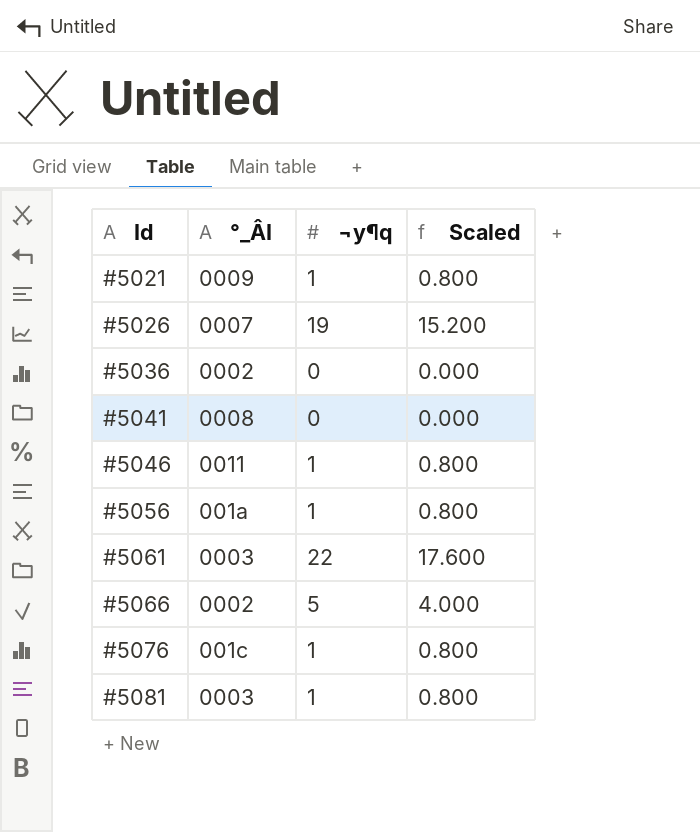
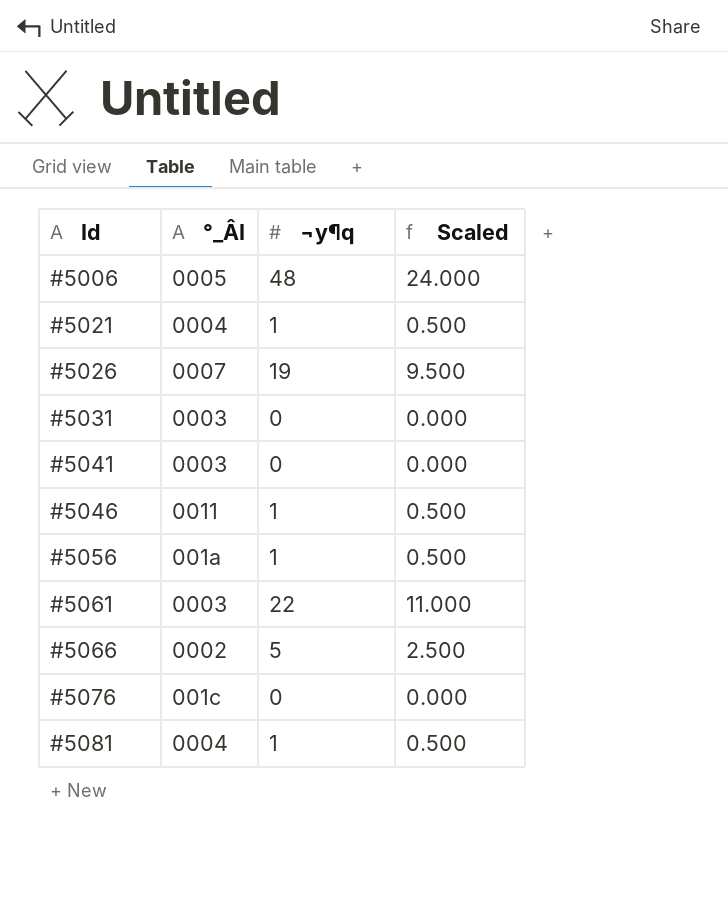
column Scaled | formula: [¬y¶q] * 0.8 -> [¬y¶q] * 0.5
row #5036: 0002 | 0 | 0.000 -> none
row #5006: none -> 0005 | 48 | 24.000
#5021 | °_ÂI: 0009 -> 0004
row #5031: none -> 0003 | 0 | 0.000
#5041 | °_ÂI: 0008 -> 0003
#5076 | ¬y¶q: 1 -> 0
#5081 | °_ÂI: 0003 -> 0004

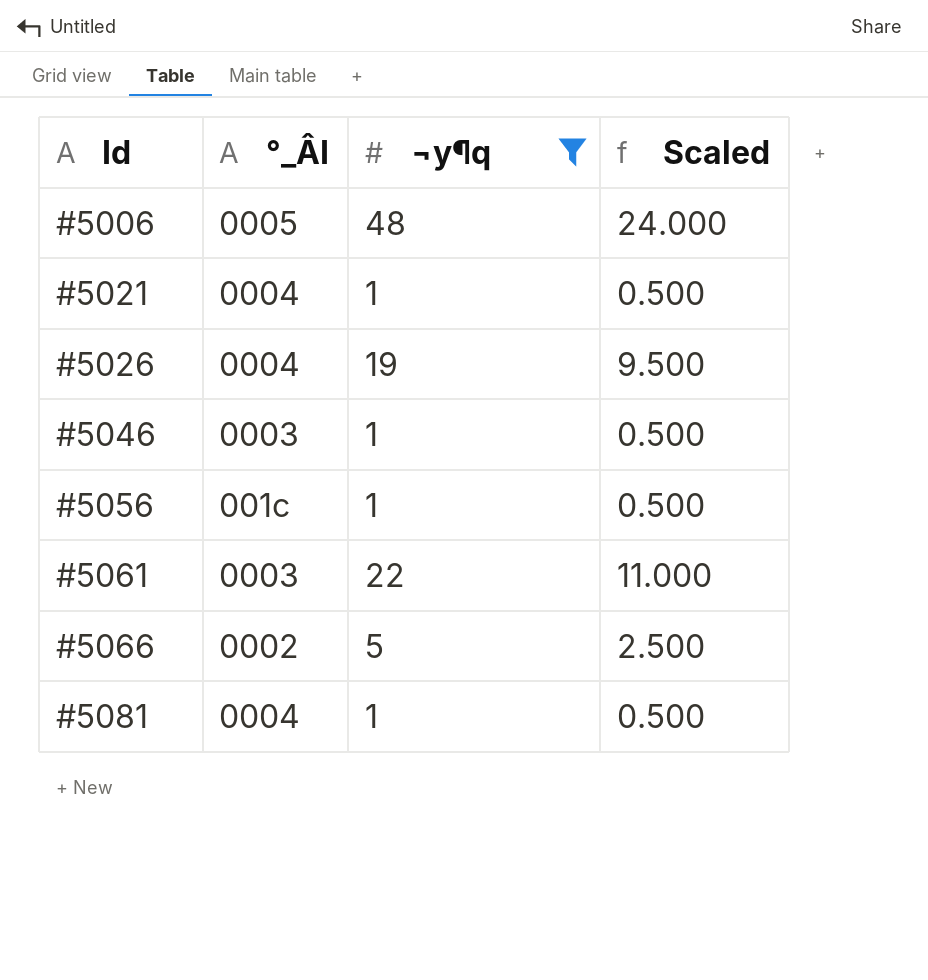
filter: none -> ¬y¶q != 0
#5026 | °_ÂI: 0007 -> 0004
#5046 | °_ÂI: 0011 -> 0003
#5056 | °_ÂI: 001a -> 001c

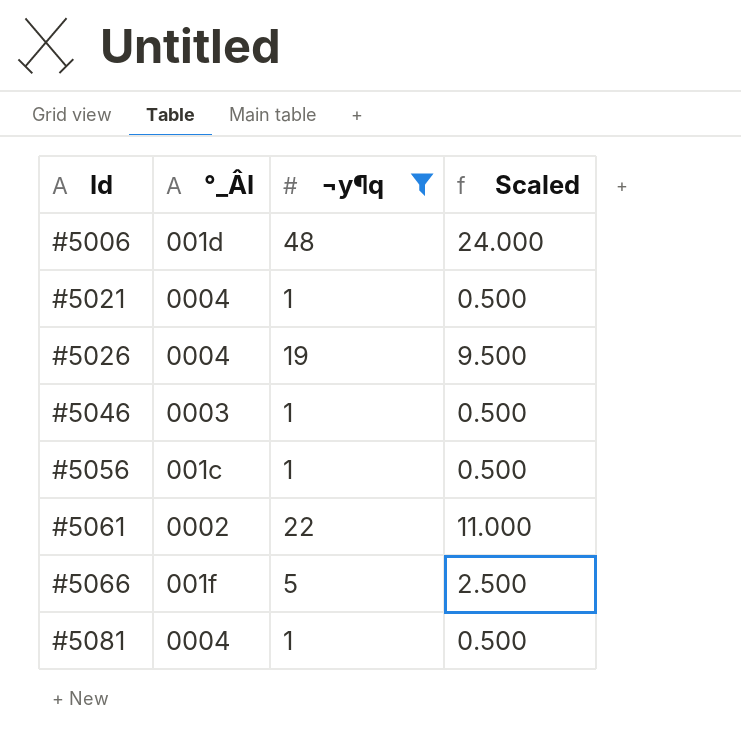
#5006 | °_ÂI: 0005 -> 001d
#5061 | °_ÂI: 0003 -> 0002
#5066 | °_ÂI: 0002 -> 001f

